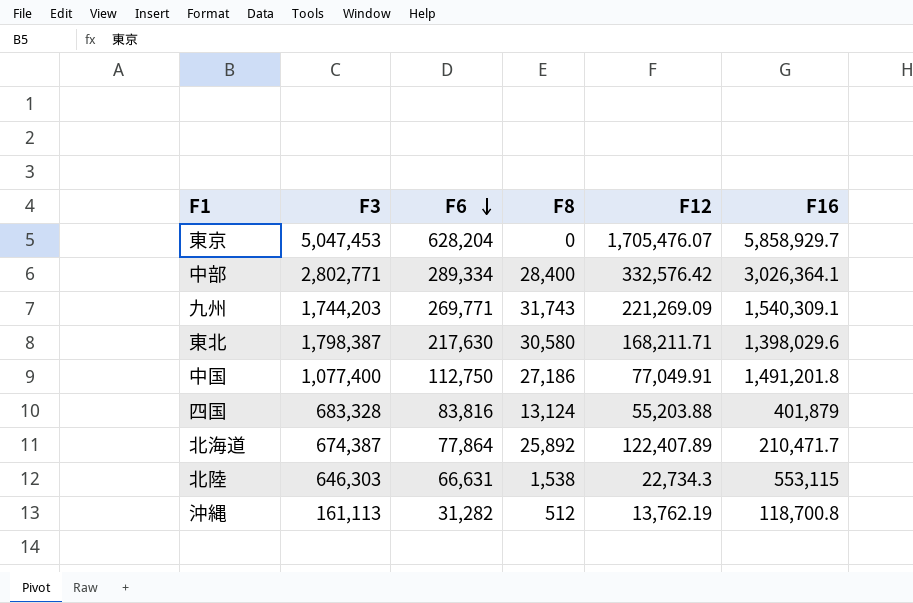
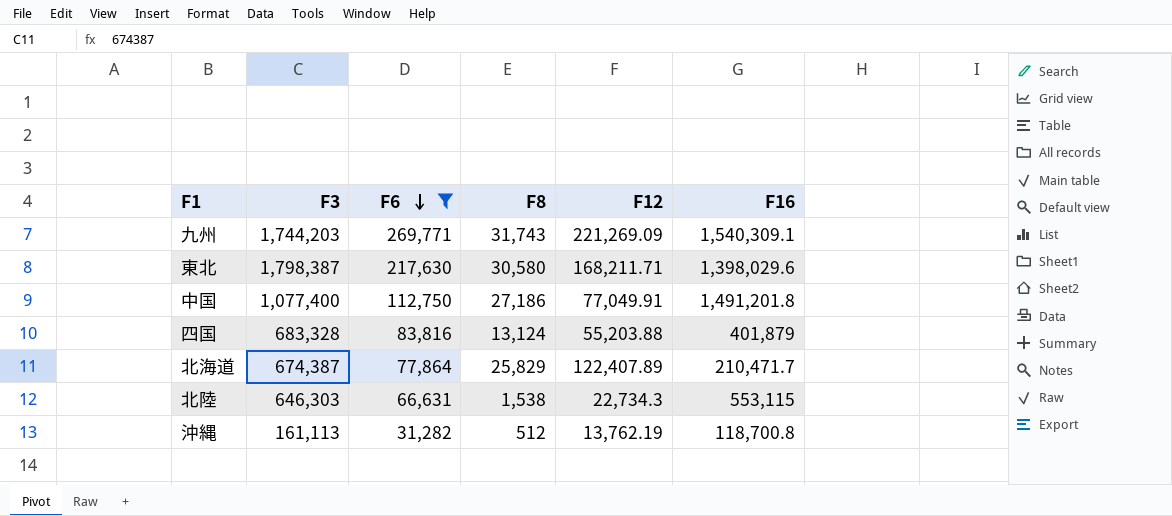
filter: none -> F6 <= 269,771
北海道 | F8: 25,892 -> 25,829

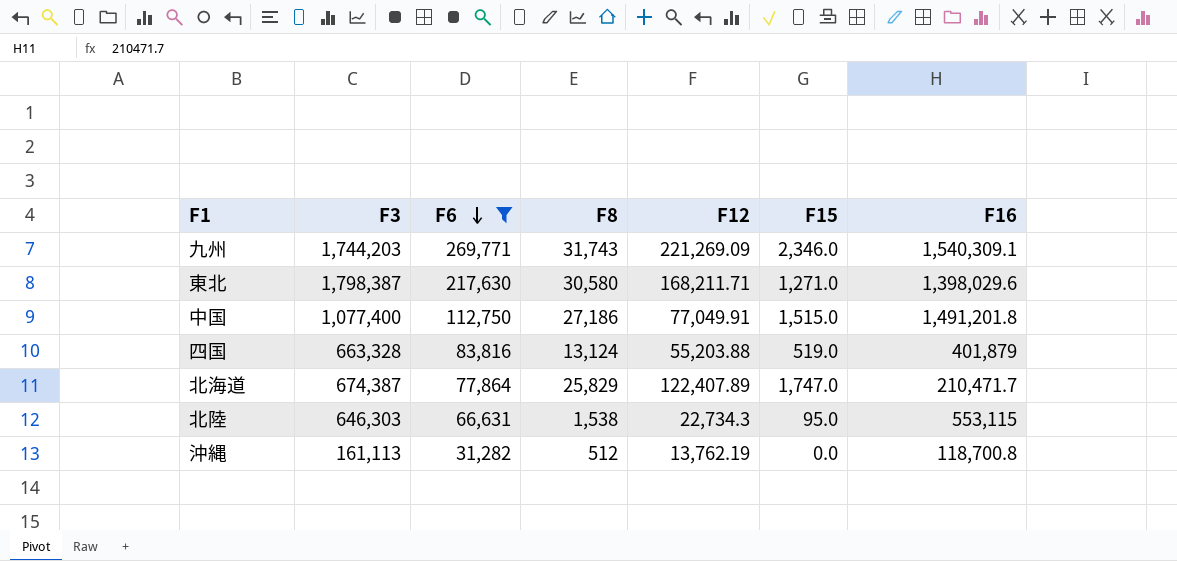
column F15 | position: none -> 6
四国 | F3: 683,328 -> 663,328

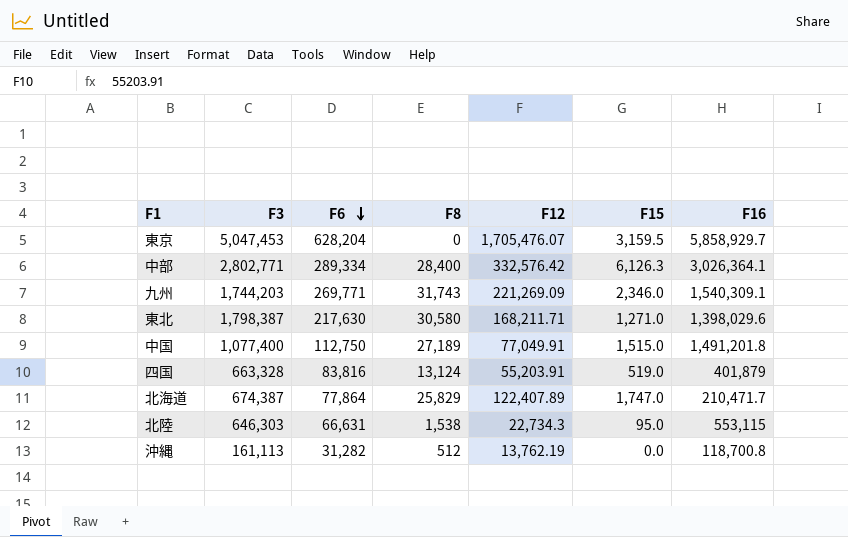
filter: F6 <= 269,771 -> none
中国 | F8: 27,186 -> 27,189
四国 | F12: 55,203.88 -> 55,203.91

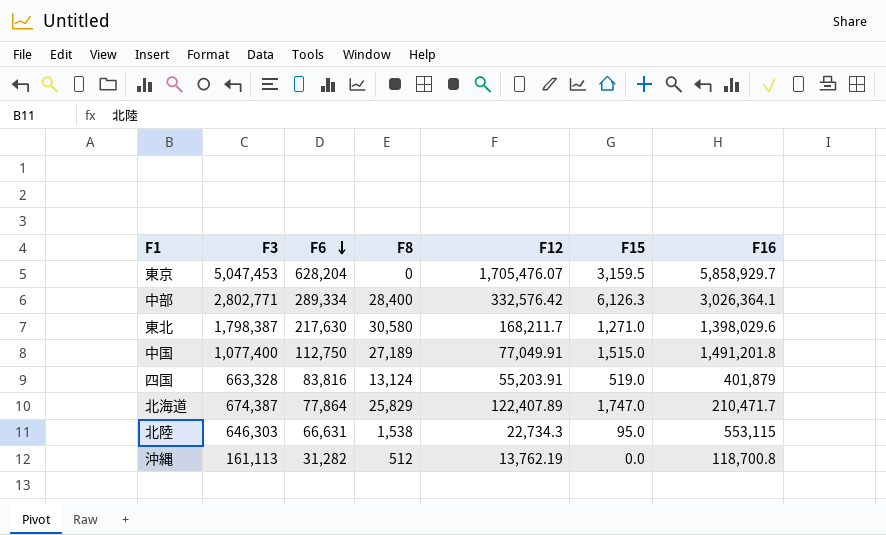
row 九州: 1,744,203 | 269,771 | 31,743 | 221,269.09 | 2,346.0 | 1,540,309.1 -> none
東北 | F12: 168,211.71 -> 168,211.7

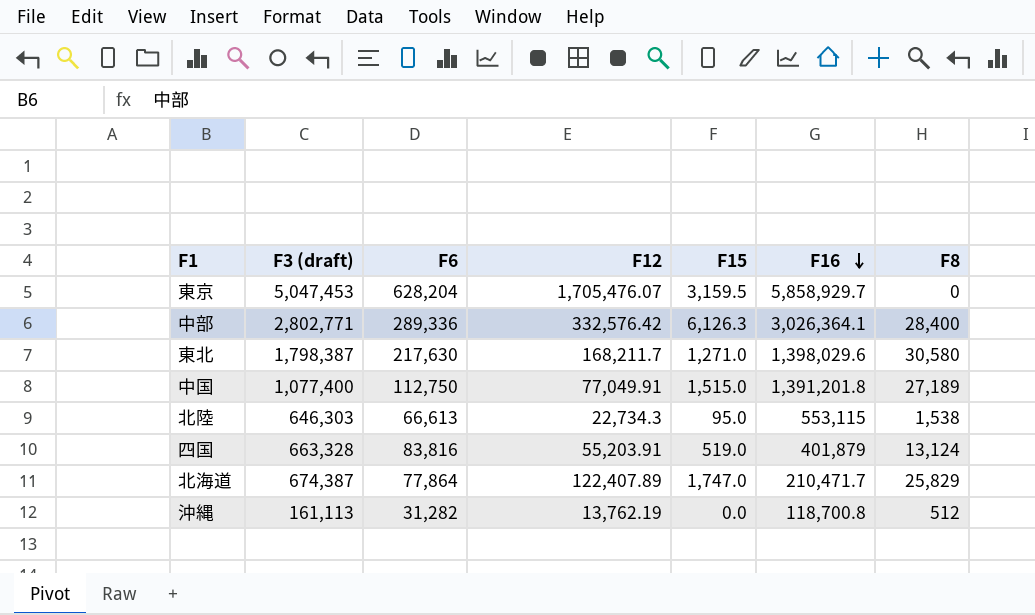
row order: F6 descending -> F16 descending
column name: F3 -> F3 (draft)
column F8 | position: 4 -> 7
中部 | F6: 289,334 -> 289,336
中国 | F16: 1,491,201.8 -> 1,391,201.8
北陸 | F6: 66,631 -> 66,613

